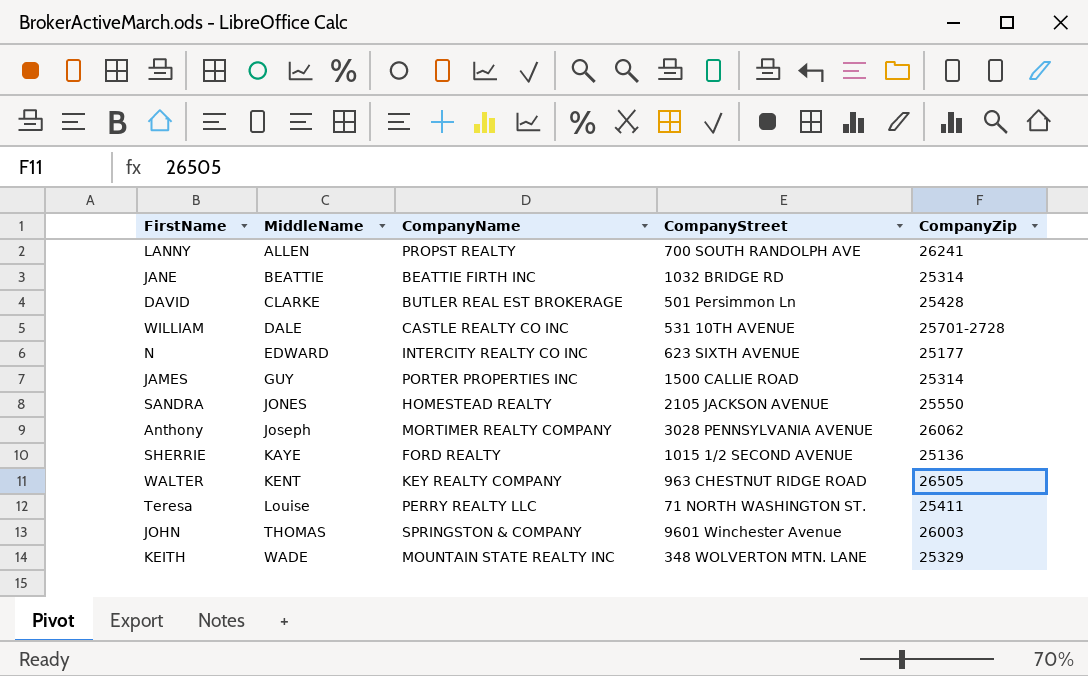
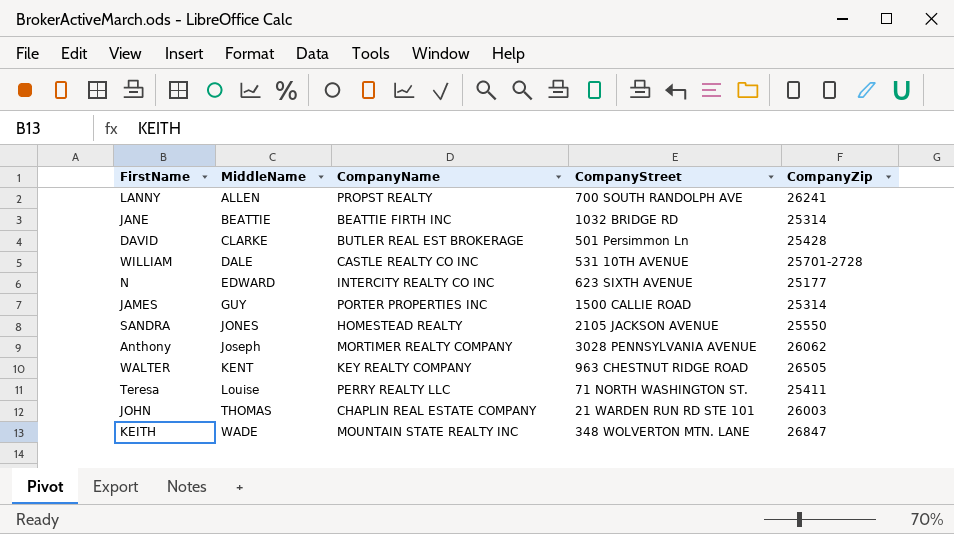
row SHERRIE: KAYE | FORD REALTY | 1015 1/2 SECOND AVENUE | 25136 -> none
JOHN | CompanyName: SPRINGSTON & COMPANY -> CHAPLIN REAL ESTATE COMPANY
JOHN | CompanyStreet: 9601 Winchester Avenue -> 21 WARDEN RUN RD STE 101
KEITH | CompanyZip: 25329 -> 26847

